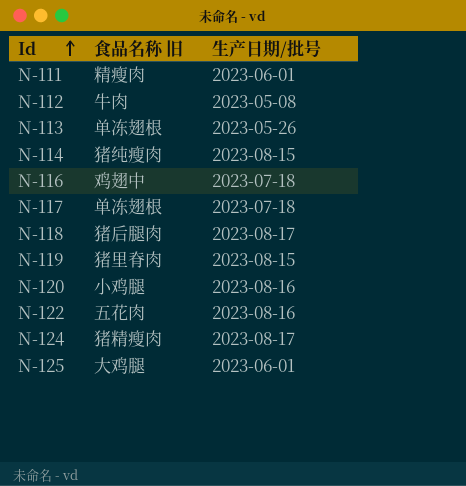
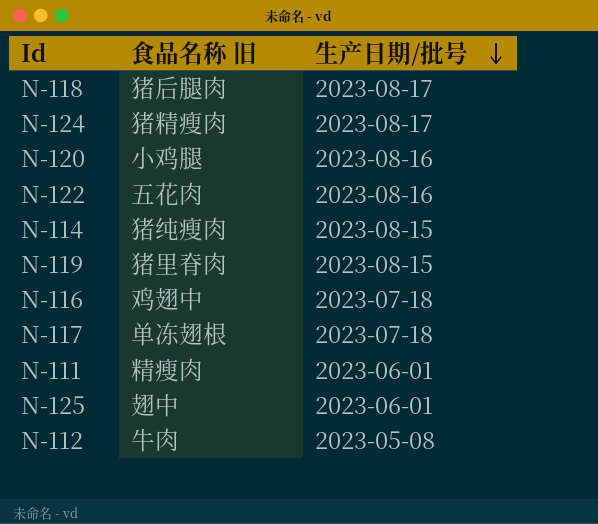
row order: Id ascending -> 生产日期/批号 descending
row N-113: 单冻翅根 | 2023-05-26 -> none
N-125 | 食品名称 旧: 大鸡腿 -> 翅中

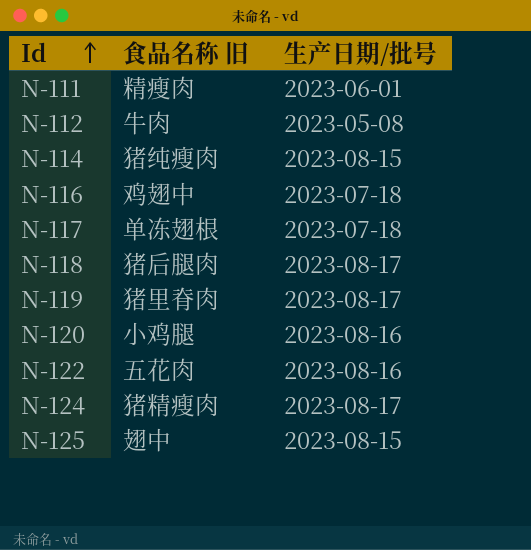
row order: 生产日期/批号 descending -> Id ascending
N-119 | 生产日期/批号: 2023-08-15 -> 2023-08-17
N-125 | 生产日期/批号: 2023-06-01 -> 2023-08-15

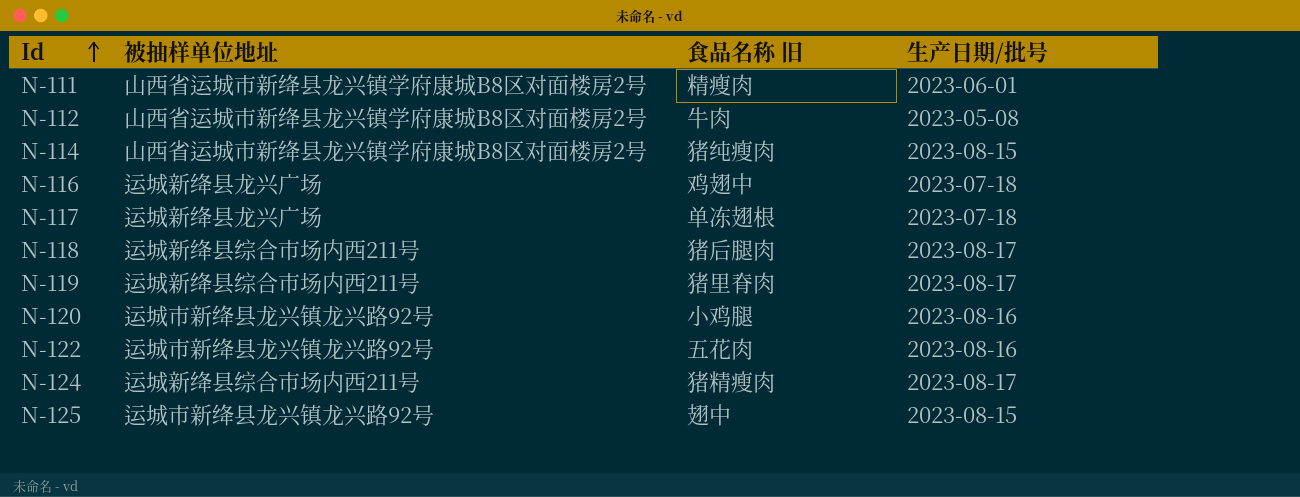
column 被抽样单位地址 | position: none -> 2

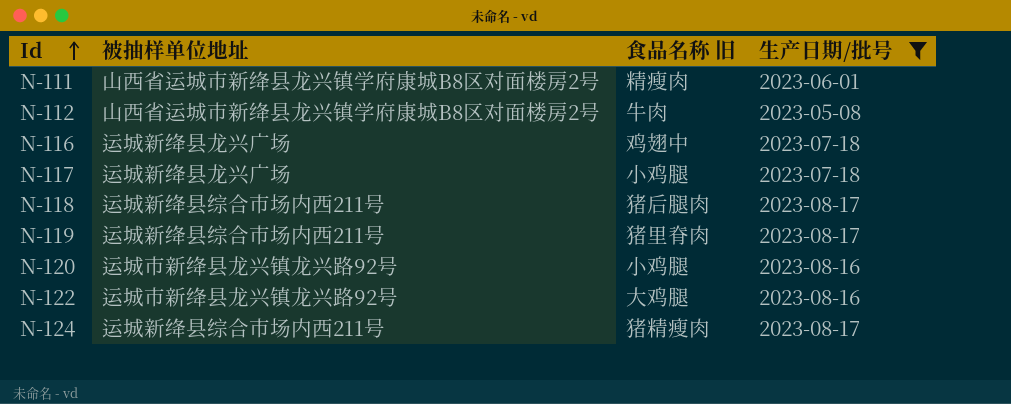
filter: none -> 生产日期/批号 != 2023-08-15
N-117 | 食品名称 旧: 单冻翅根 -> 小鸡腿
N-122 | 食品名称 旧: 五花肉 -> 大鸡腿

